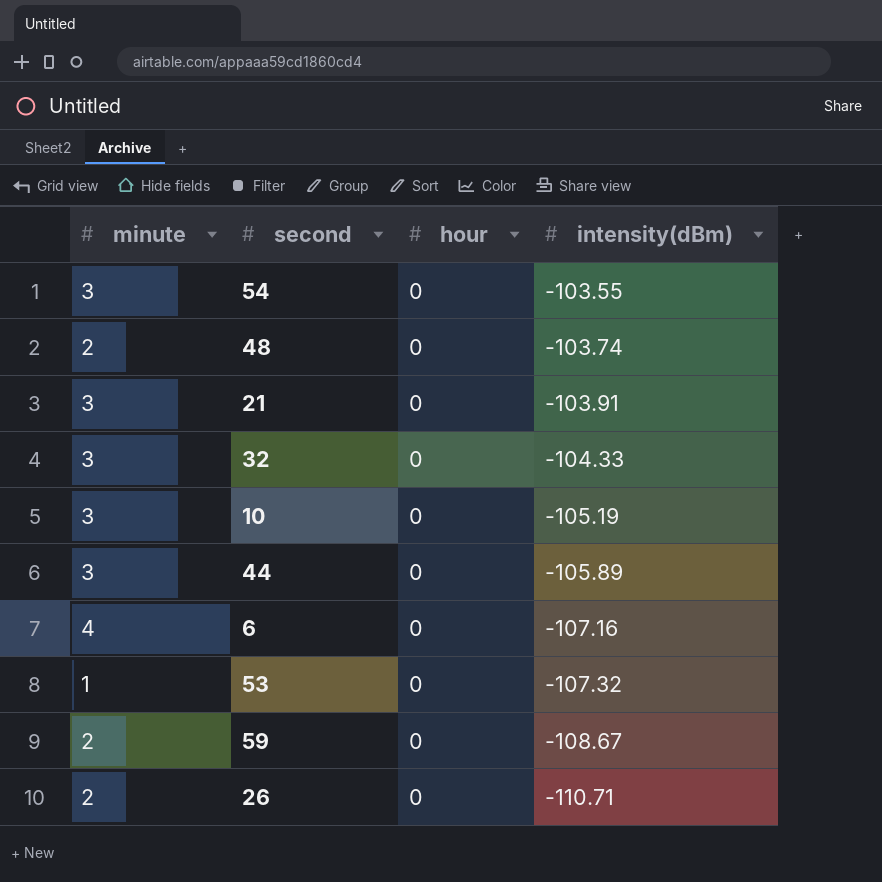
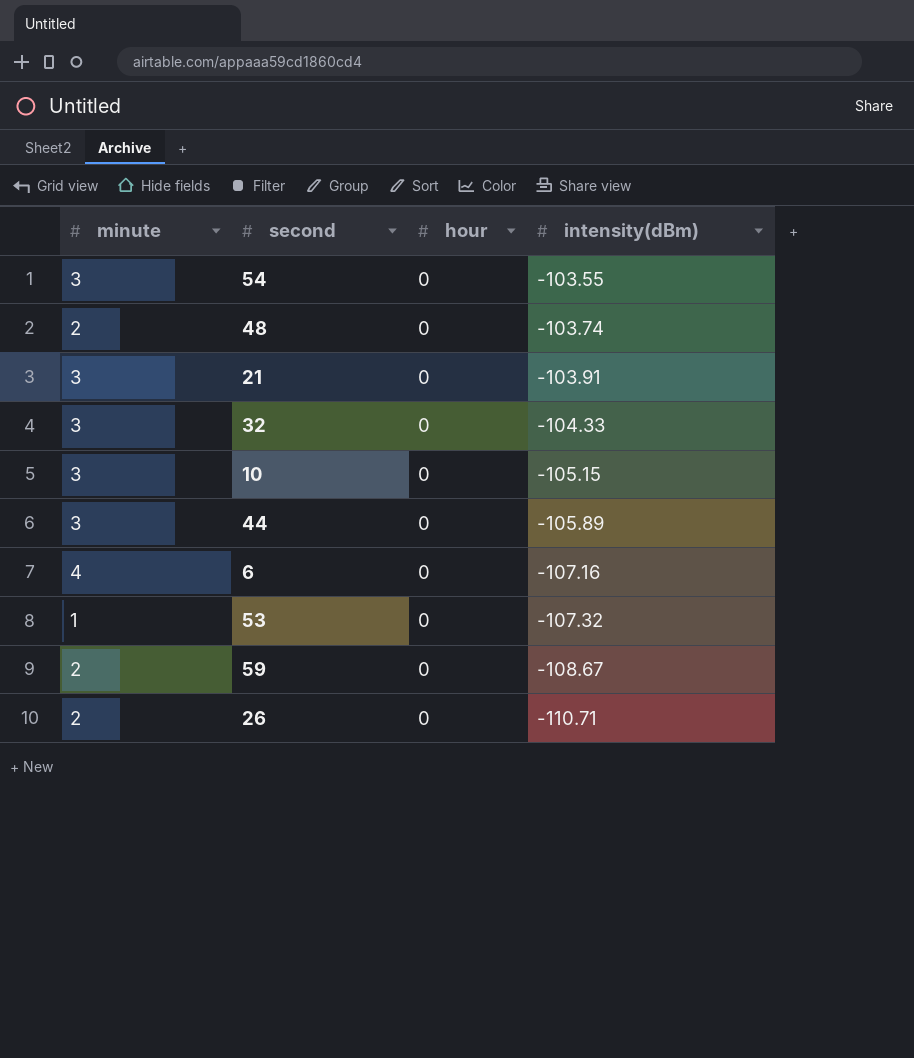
10 | intensity(dBm): -105.19 -> -105.15

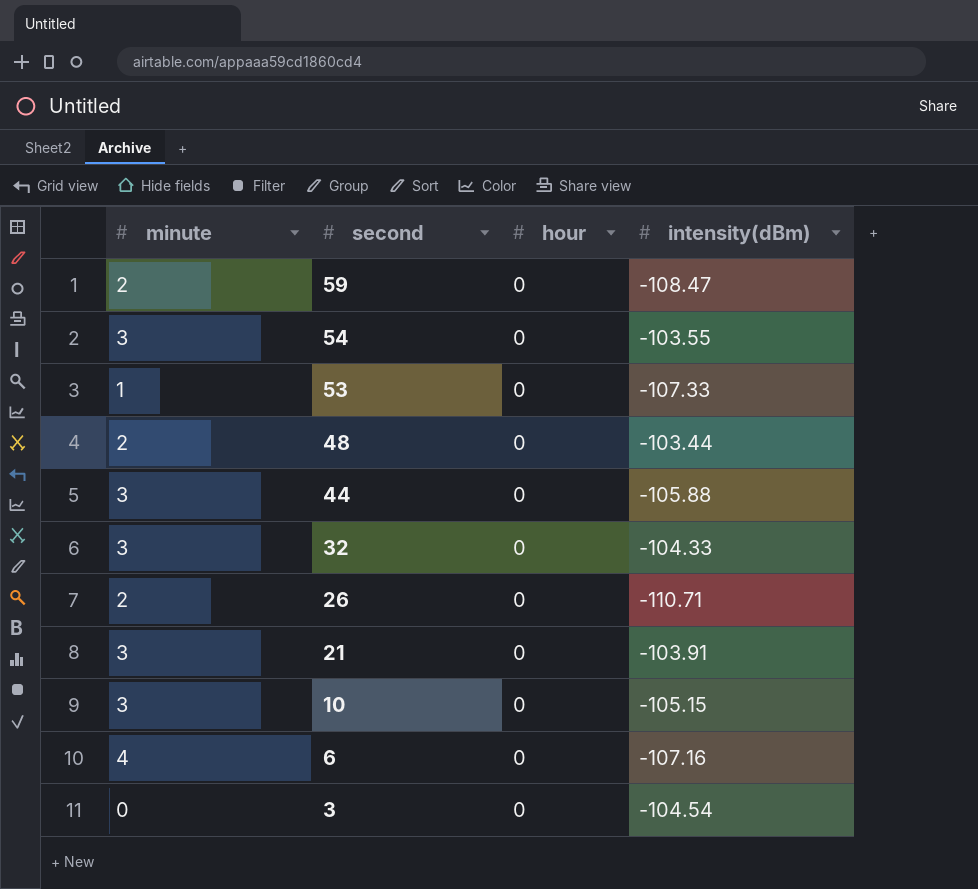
row order: intensity(dBm) descending -> second descending
59 | intensity(dBm): -108.67 -> -108.47
53 | intensity(dBm): -107.32 -> -107.33
48 | intensity(dBm): -103.74 -> -103.44
44 | intensity(dBm): -105.89 -> -105.88
row 3: none -> 0 | 0 | -104.54

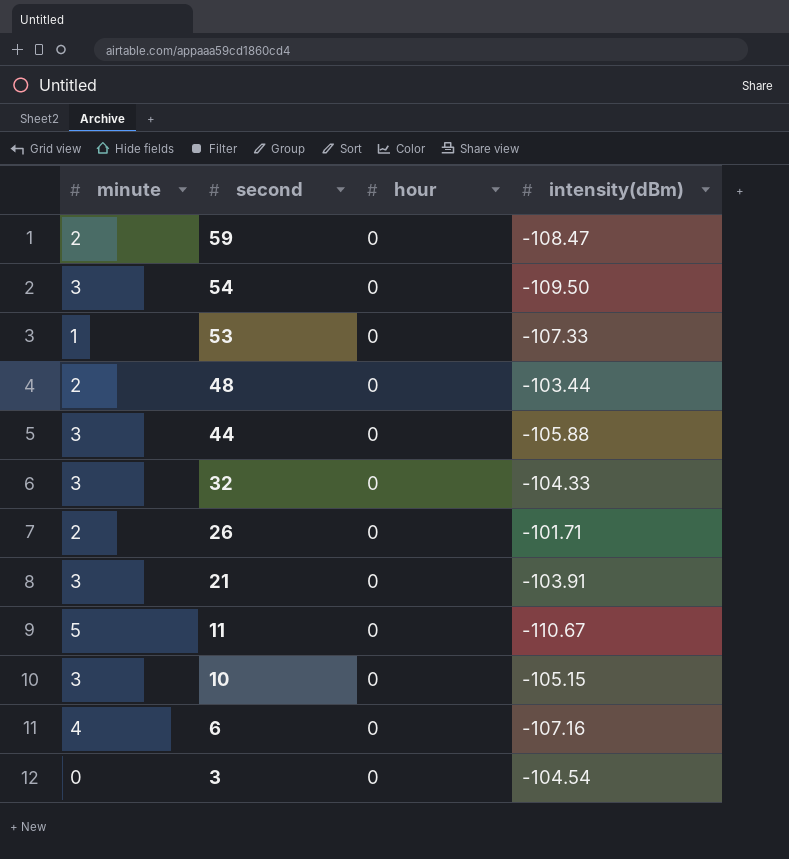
54 | intensity(dBm): -103.55 -> -109.50
26 | intensity(dBm): -110.71 -> -101.71
row 11: none -> 5 | 0 | -110.67

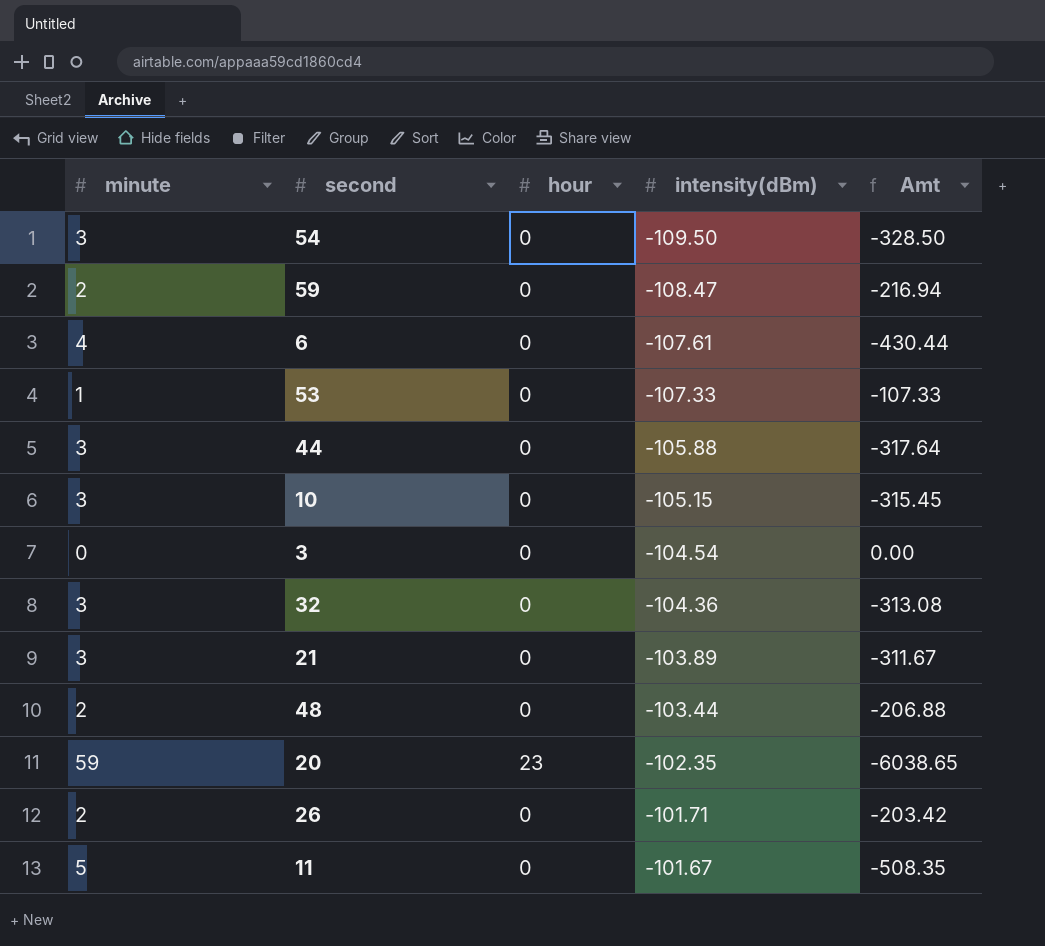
row order: second descending -> intensity(dBm) ascending
column Amt | formula: none -> [minute] * [intensity(dBm)]
6 | intensity(dBm): -107.16 -> -107.61
32 | intensity(dBm): -104.33 -> -104.36
21 | intensity(dBm): -103.91 -> -103.89
row 20: none -> 59 | 23 | -102.35 | -6038.65
11 | intensity(dBm): -110.67 -> -101.67

